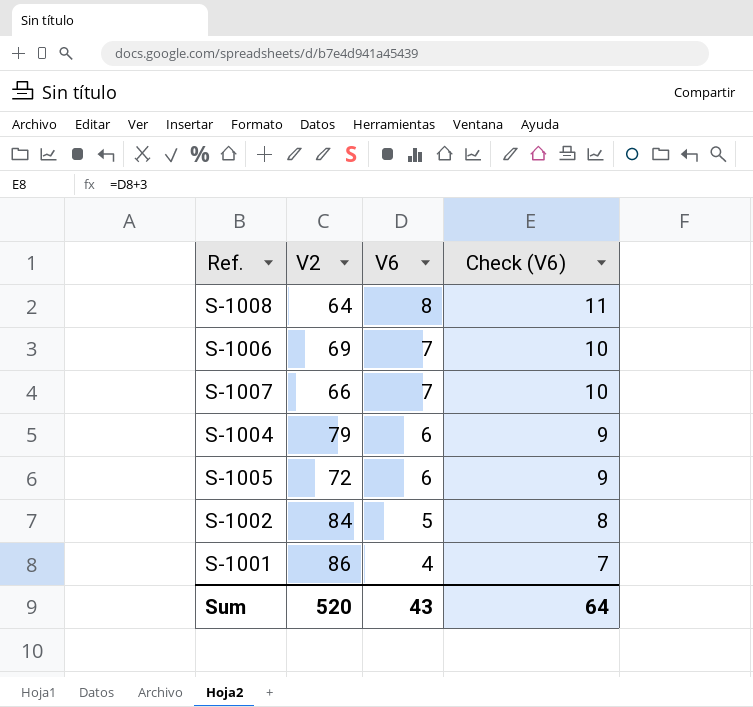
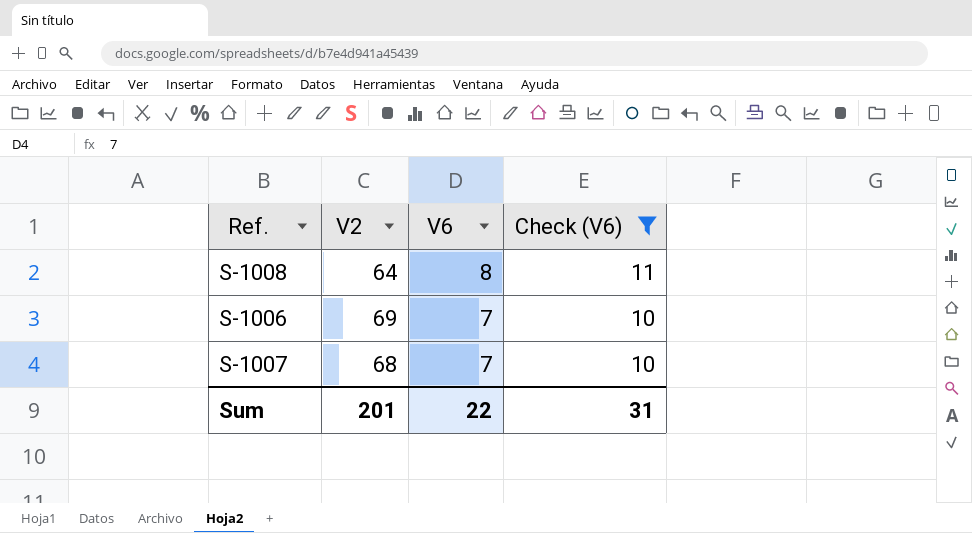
filter: none -> Check (V6) >= 10
S-1007 | V2: 66 -> 68
Sum | V2: 520 -> 201
Sum | V6: 43 -> 22
Sum | Check (V6): 64 -> 31

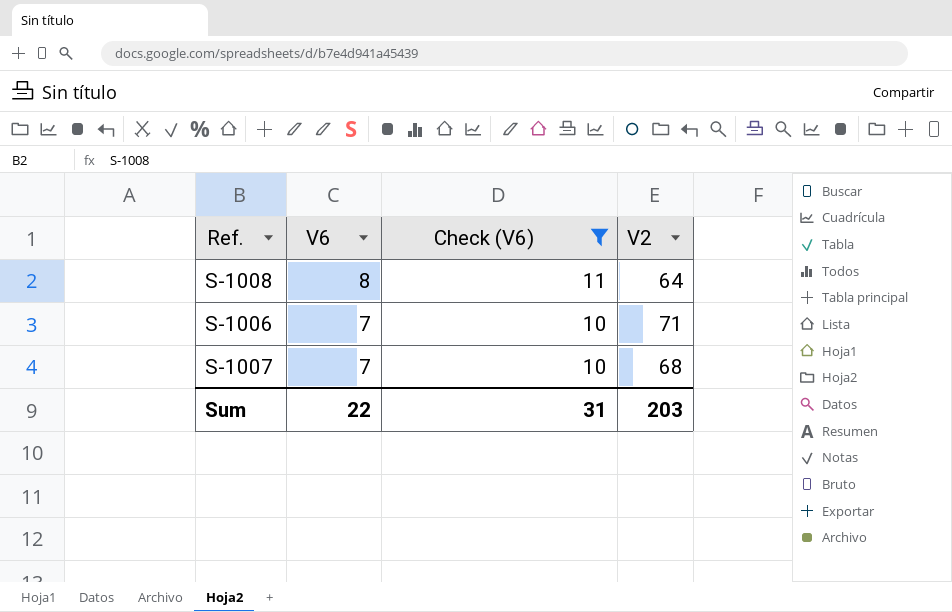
column V2 | position: 2 -> 4
S-1006 | V2: 69 -> 71
Sum | V2: 201 -> 203

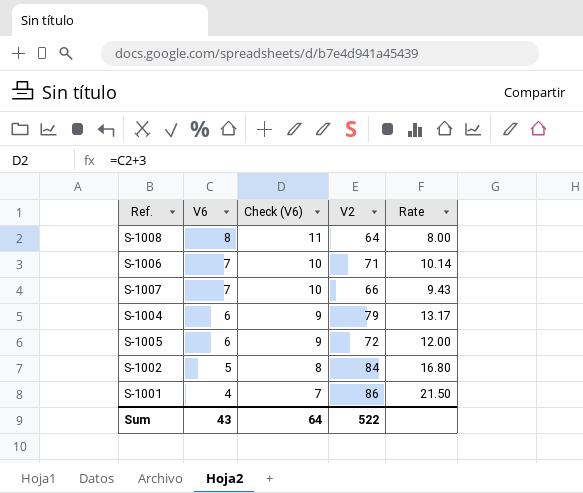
filter: Check (V6) >= 10 -> none
column Rate | formula: none -> [V2] / [V6]
S-1007 | V2: 68 -> 66
Sum | V6: 22 -> 43
Sum | Check (V6): 31 -> 64
Sum | V2: 203 -> 522

